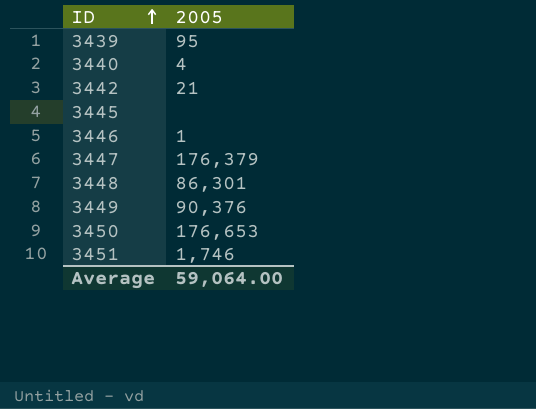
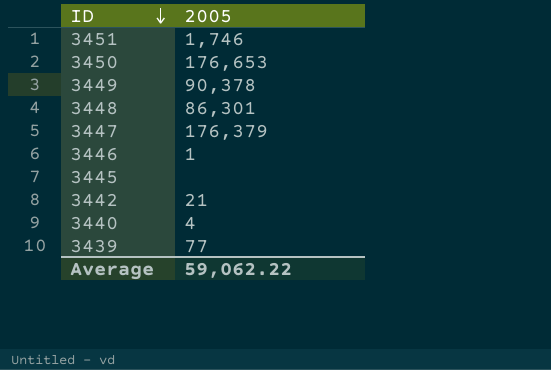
row order: ID ascending -> ID descending
3449 | 2005: 90,376 -> 90,378
3439 | 2005: 95 -> 77
Average | 2005: 59,064.00 -> 59,062.22

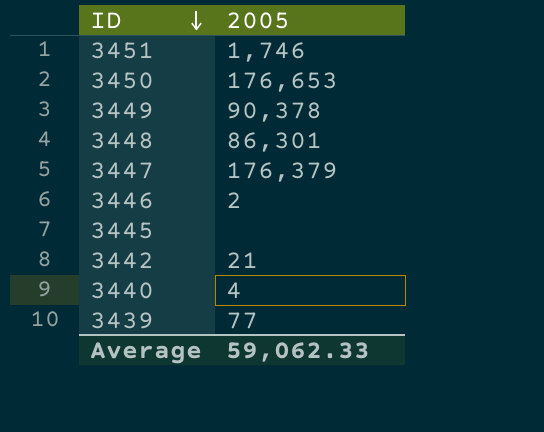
3446 | 2005: 1 -> 2
Average | 2005: 59,062.22 -> 59,062.33

